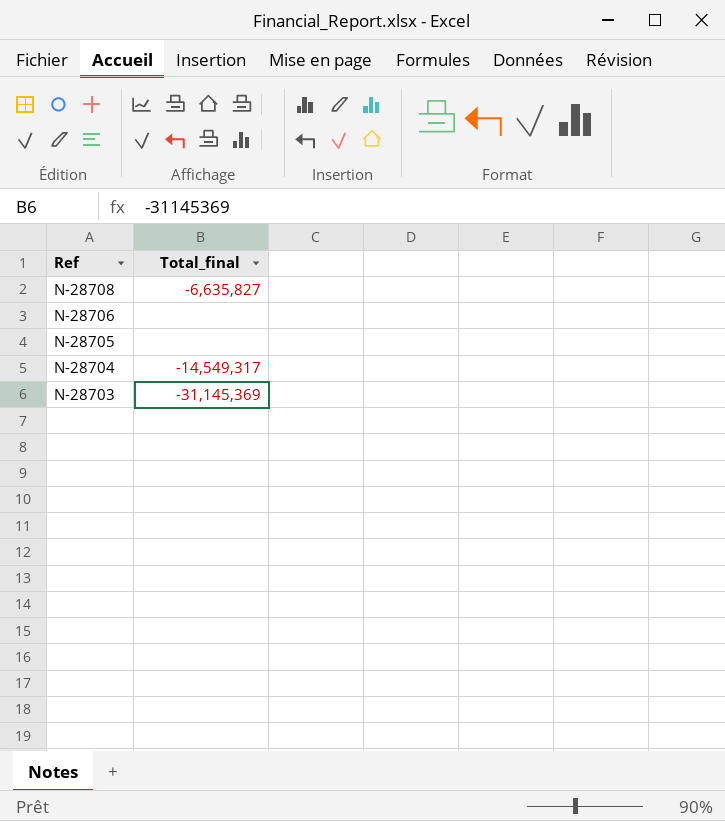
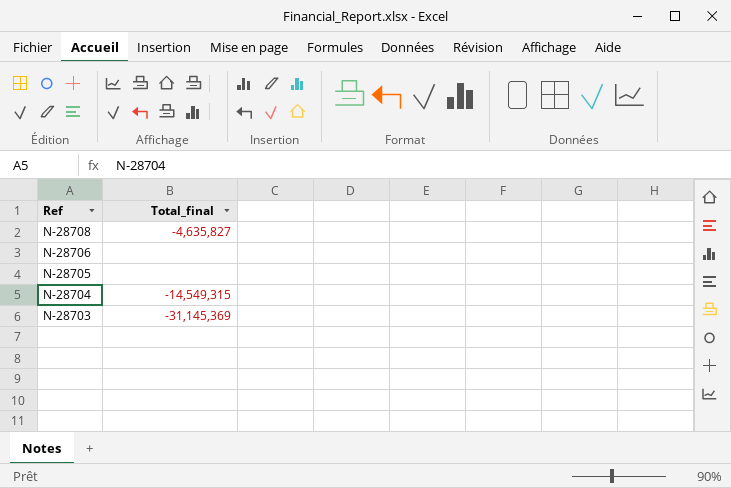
N-28708 | Total_final: -6,635,827 -> -4,635,827
N-28704 | Total_final: -14,549,317 -> -14,549,315

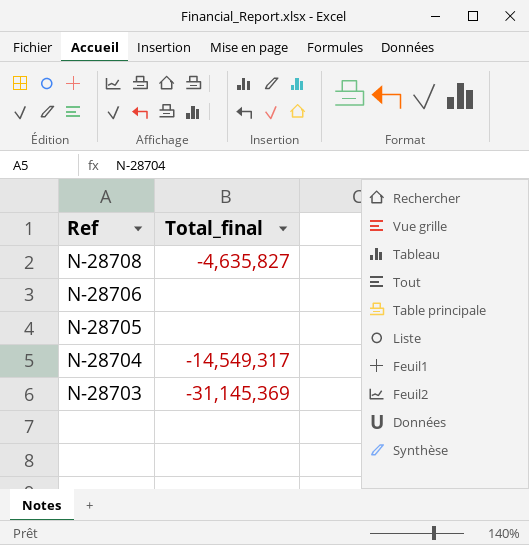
N-28704 | Total_final: -14,549,315 -> -14,549,317

